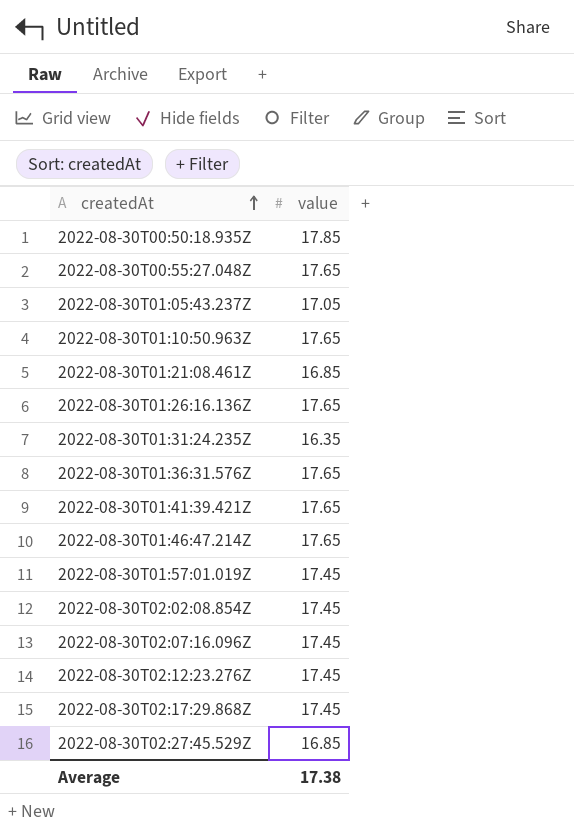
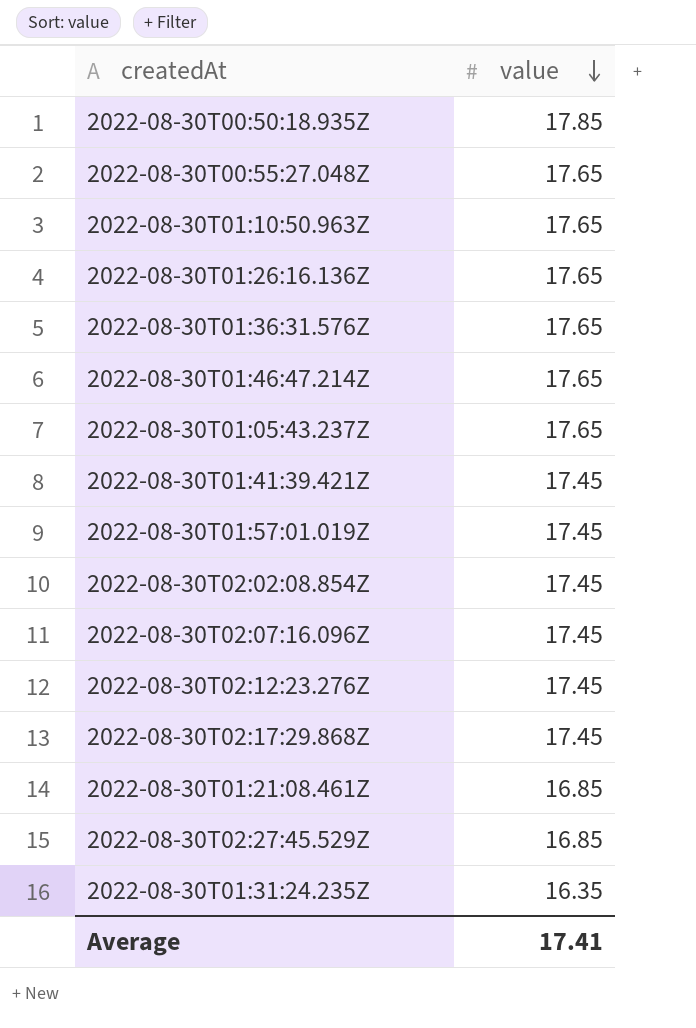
row order: createdAt ascending -> value descending
2022-08-30T01:05:43.237Z | value: 17.05 -> 17.65
2022-08-30T01:41:39.421Z | value: 17.65 -> 17.45
Average | value: 17.38 -> 17.41

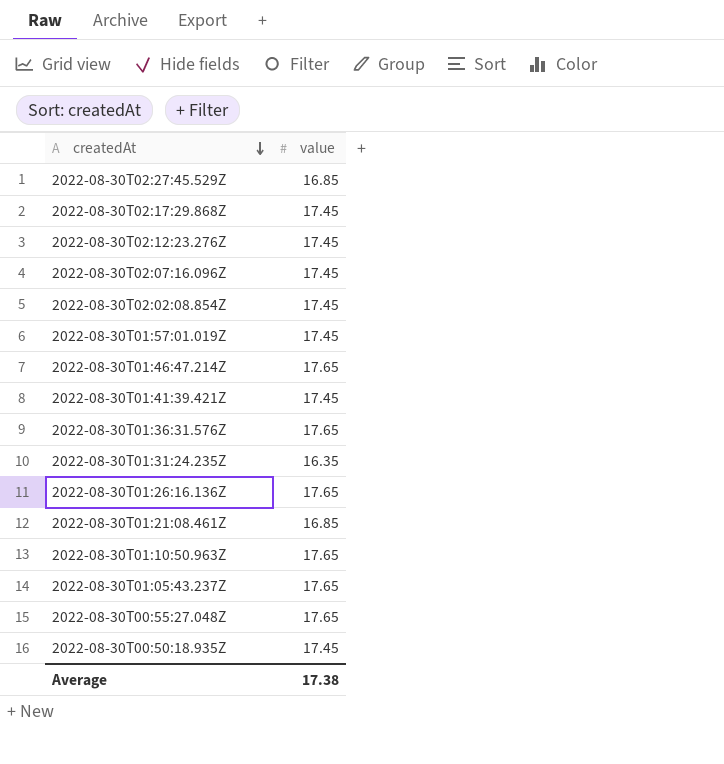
row order: value descending -> createdAt descending
2022-08-30T00:50:18.935Z | value: 17.85 -> 17.45
Average | value: 17.41 -> 17.38

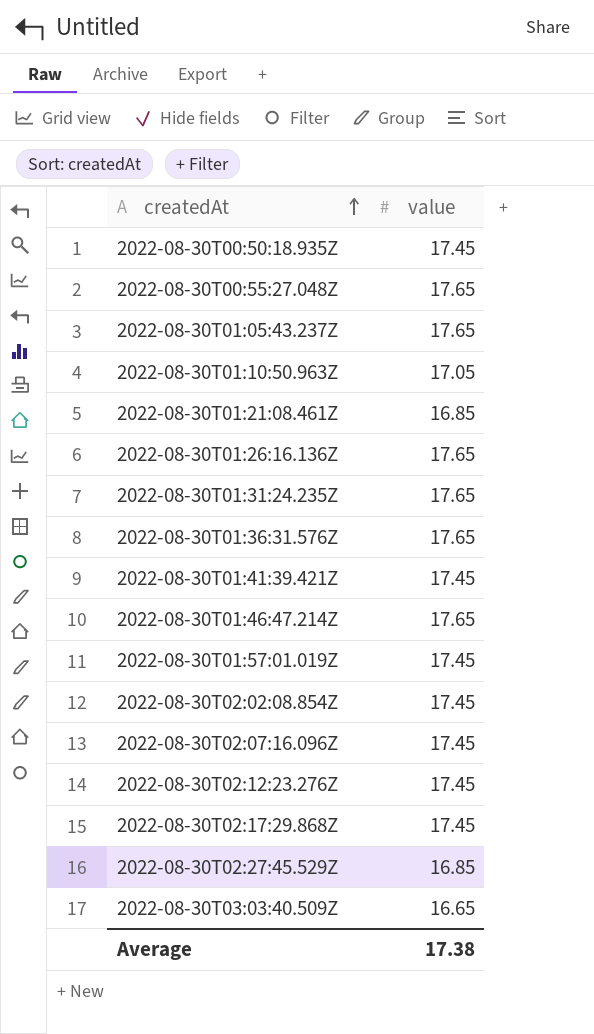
row order: createdAt descending -> createdAt ascending
2022-08-30T01:10:50.963Z | value: 17.65 -> 17.05
2022-08-30T01:31:24.235Z | value: 16.35 -> 17.65
row 2022-08-30T03:03:40.509Z: none -> 16.65

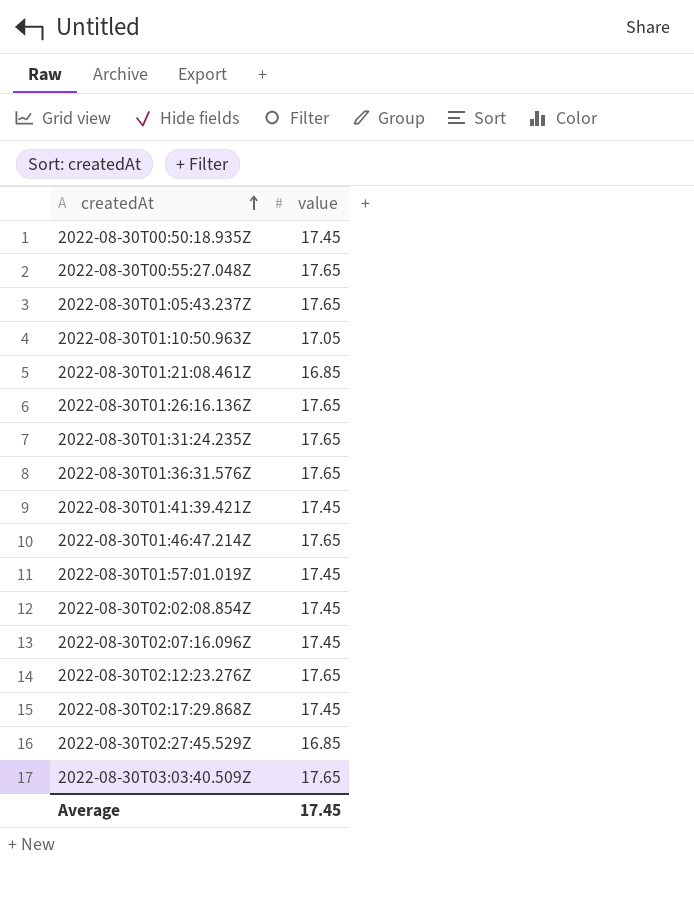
2022-08-30T02:12:23.276Z | value: 17.45 -> 17.65
2022-08-30T03:03:40.509Z | value: 16.65 -> 17.65
Average | value: 17.38 -> 17.45

